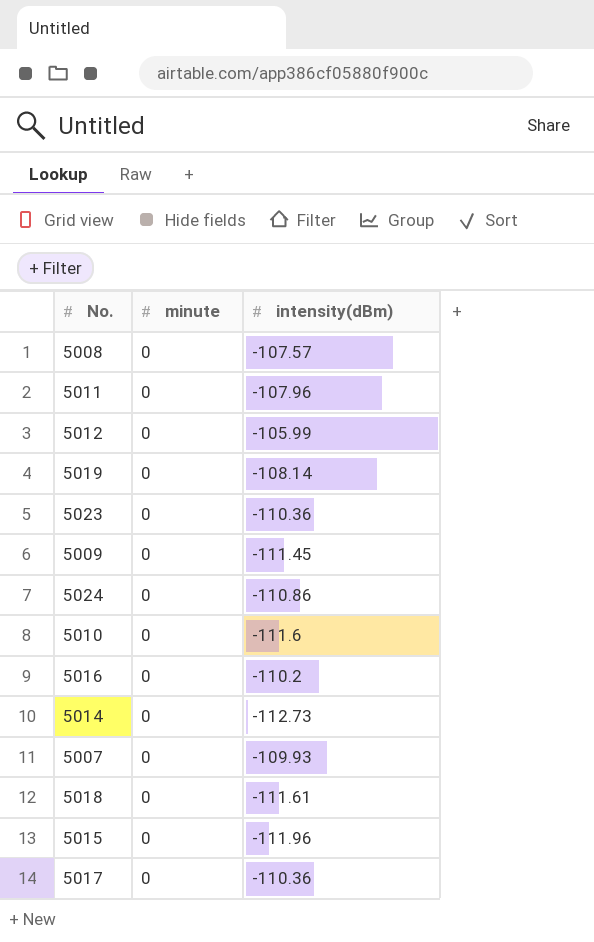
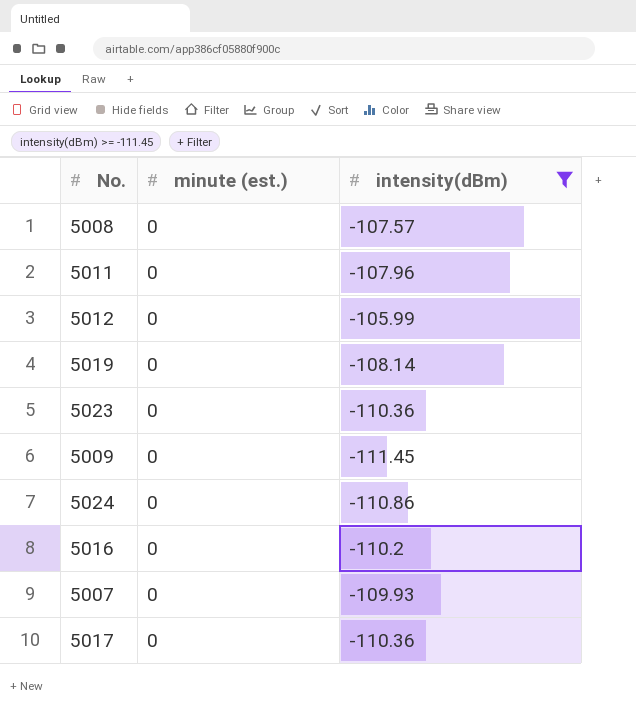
filter: none -> intensity(dBm) >= -111.45
column name: minute -> minute (est.)

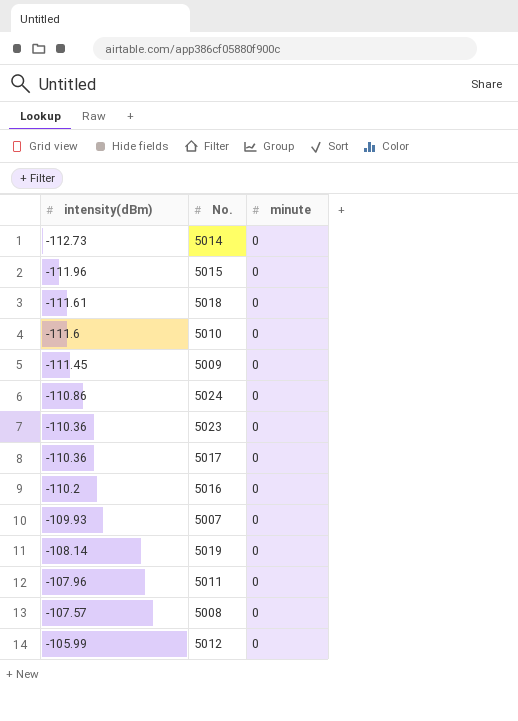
filter: intensity(dBm) >= -111.45 -> none
row order: none -> intensity(dBm) ascending
column intensity(dBm) | position: 3 -> 1
column name: minute (est.) -> minute

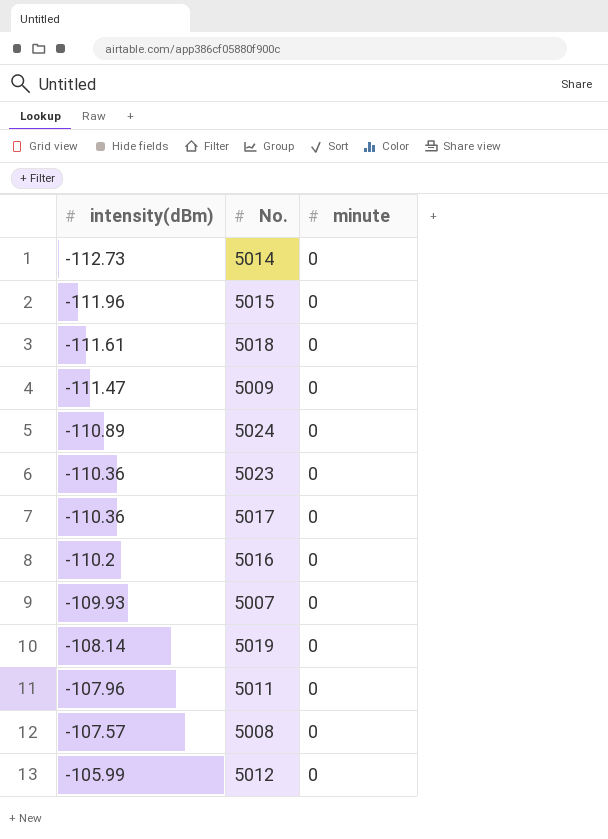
row 5010: -111.6 | 0 -> none
5009 | intensity(dBm): -111.45 -> -111.47
5024 | intensity(dBm): -110.86 -> -110.89

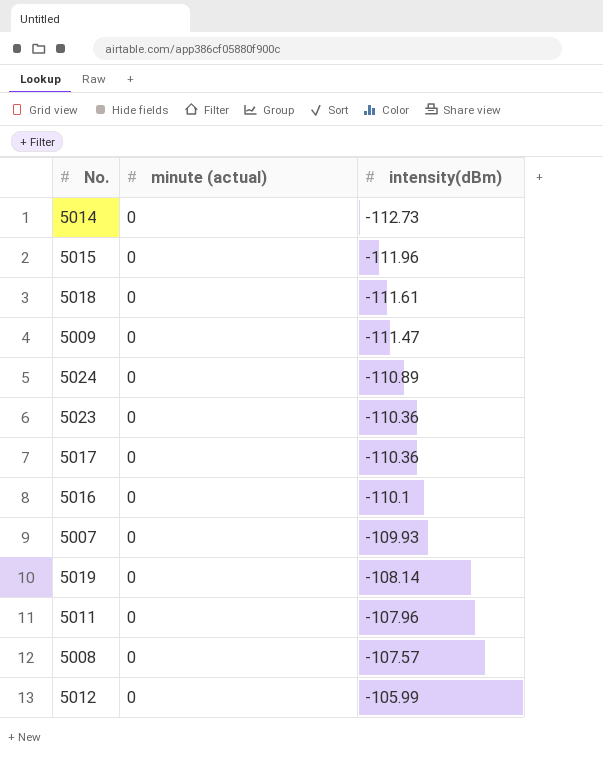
column name: minute -> minute (actual)
column intensity(dBm) | position: 1 -> 3
5016 | intensity(dBm): -110.2 -> -110.1

